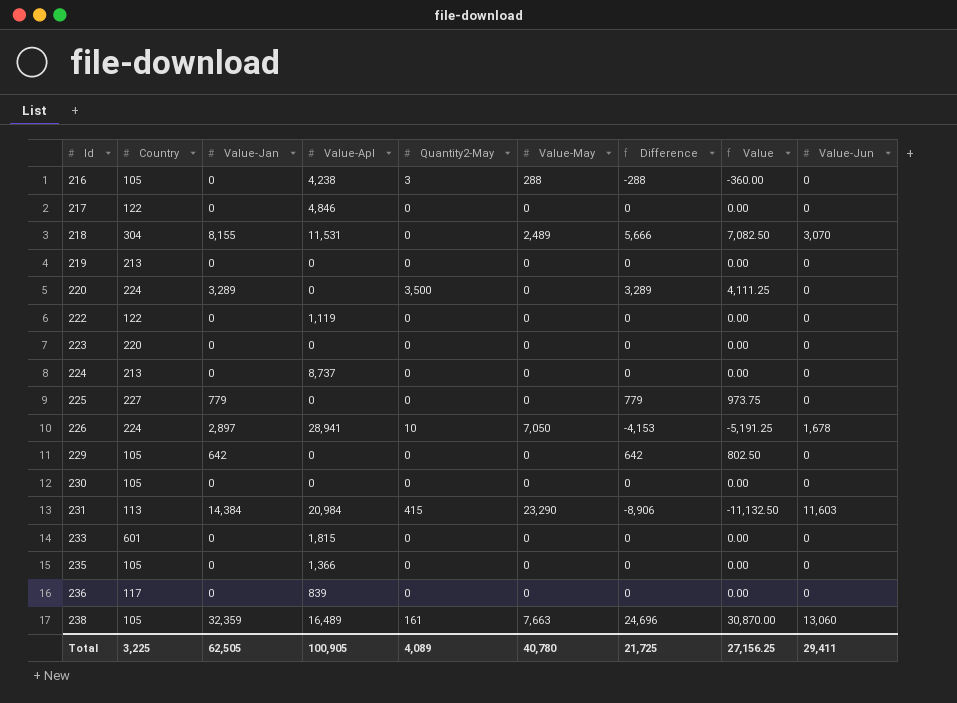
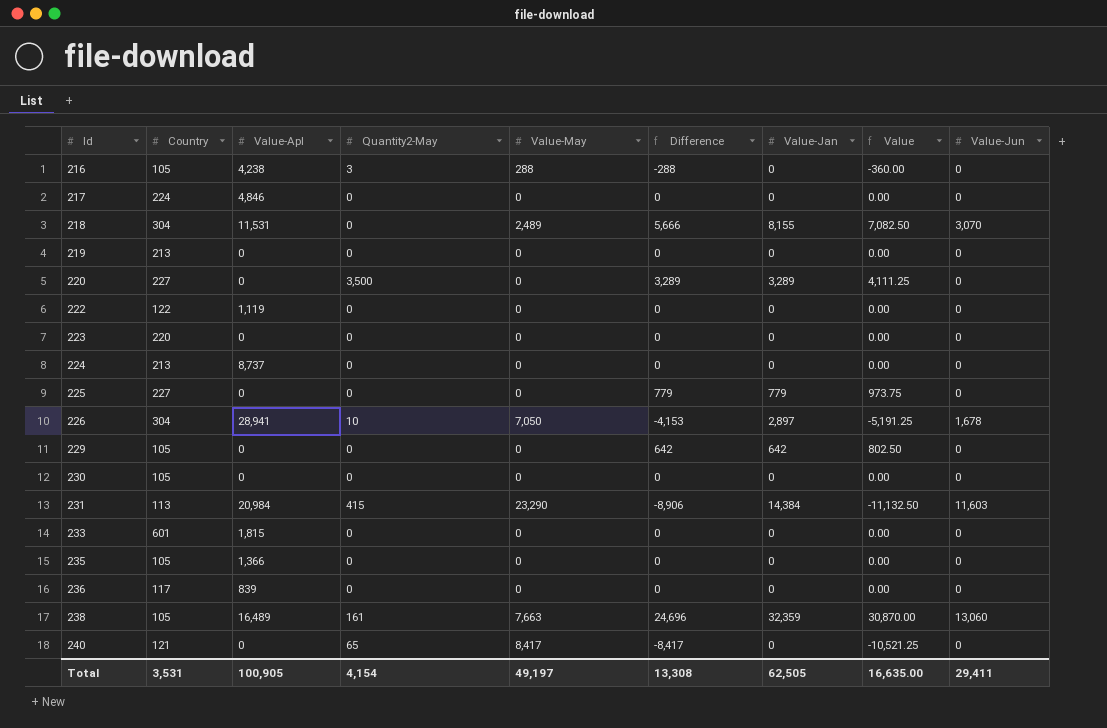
column Value-Jan | position: 3 -> 7
217 | Country: 122 -> 224
220 | Country: 224 -> 227
226 | Country: 224 -> 304
row 240: none -> 121 | 0 | 65 | 8,417 | -8,417 | 0 | -10,521.25 | 0
Total | Country: 3,225 -> 3,531
Total | Quantity2-May: 4,089 -> 4,154
Total | Value-May: 40,780 -> 49,197
Total | Difference: 21,725 -> 13,308
Total | Value: 27,156.25 -> 16,635.00

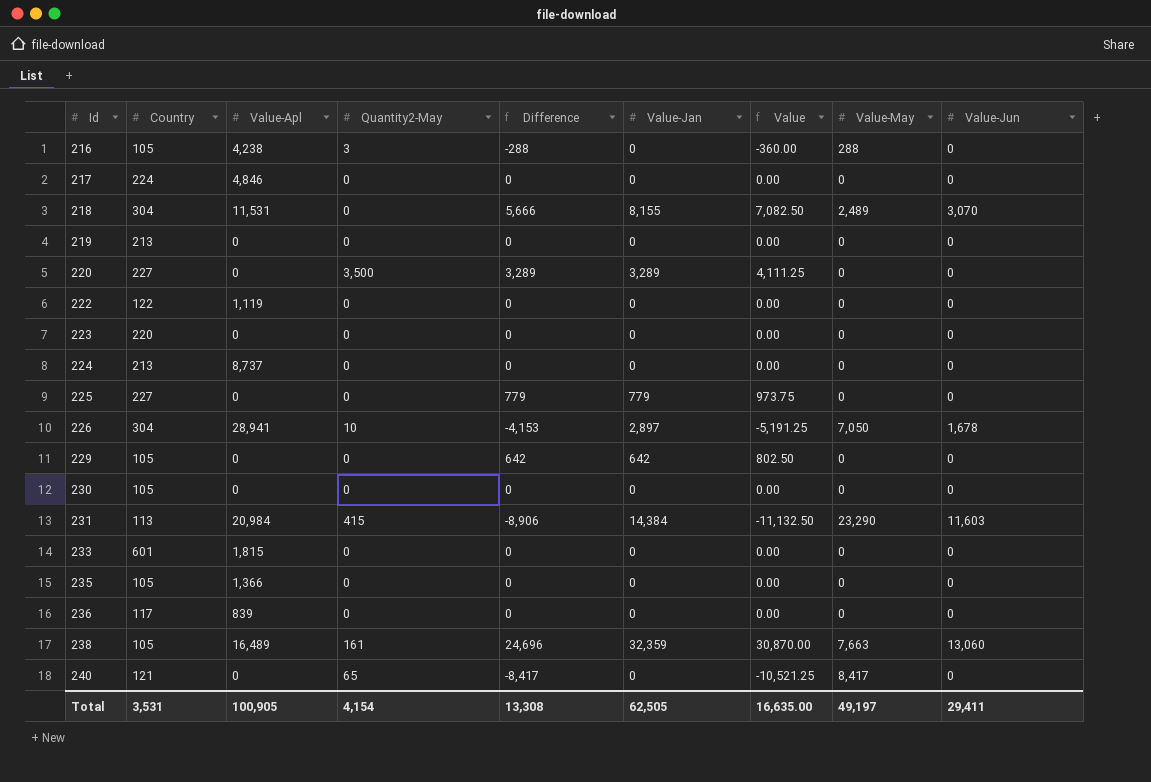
column Value-May | position: 5 -> 8

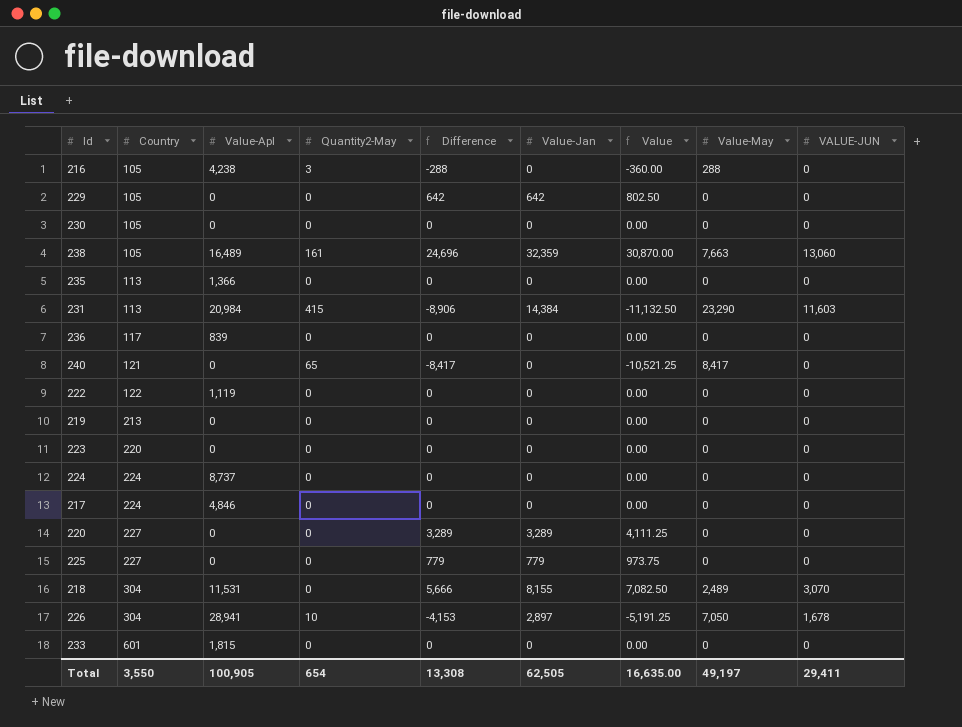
row order: Id ascending -> Country ascending
column name: Value-Jun -> VALUE-JUN
235 | Country: 105 -> 113
224 | Country: 213 -> 224
220 | Quantity2-May: 3,500 -> 0
Total | Country: 3,531 -> 3,550
Total | Quantity2-May: 4,154 -> 654

